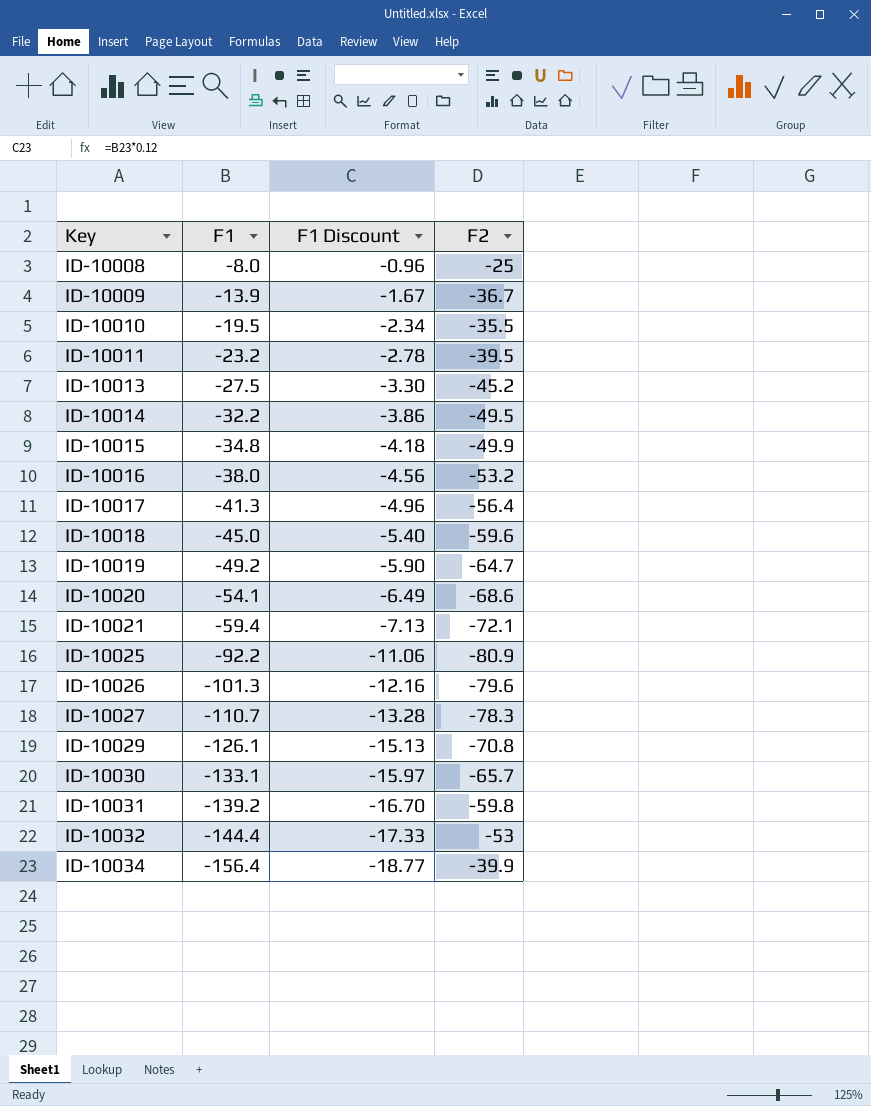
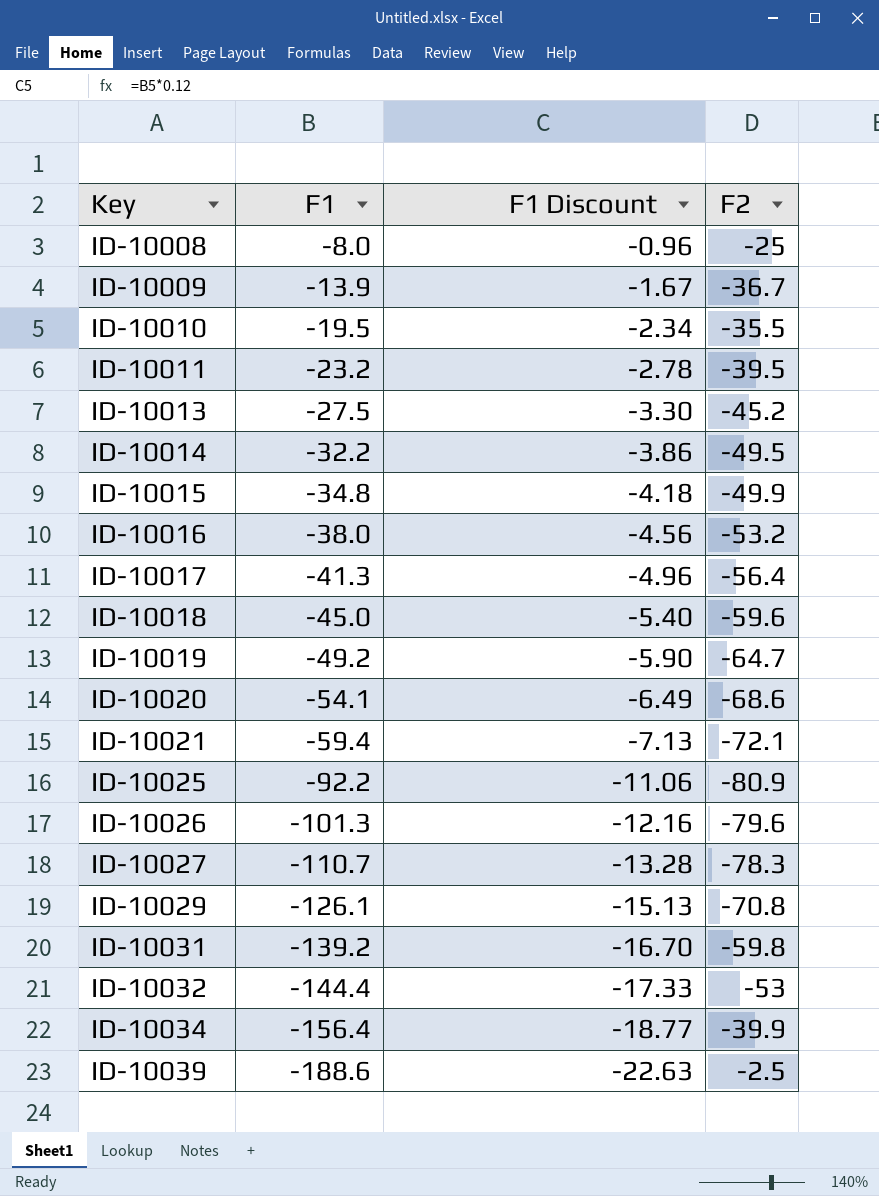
row ID-10030: -133.1 | -15.97 | -65.7 -> none
row ID-10039: none -> -188.6 | -22.63 | -2.5

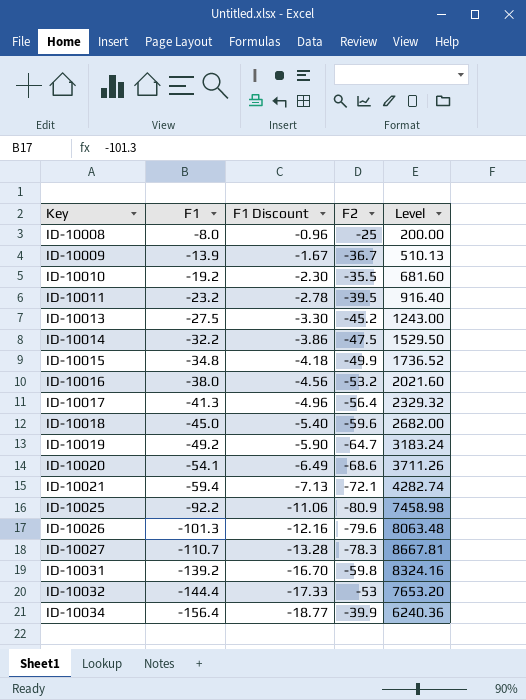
column Level | formula: none -> [F1] * [F2]
row ID-10029: -126.1 | -15.13 | -70.8 -> none
row ID-10039: -188.6 | -22.63 | -2.5 -> none
ID-10010 | F1: -19.5 -> -19.2
ID-10010 | F1 Discount: -2.34 -> -2.30
ID-10014 | F2: -49.5 -> -47.5

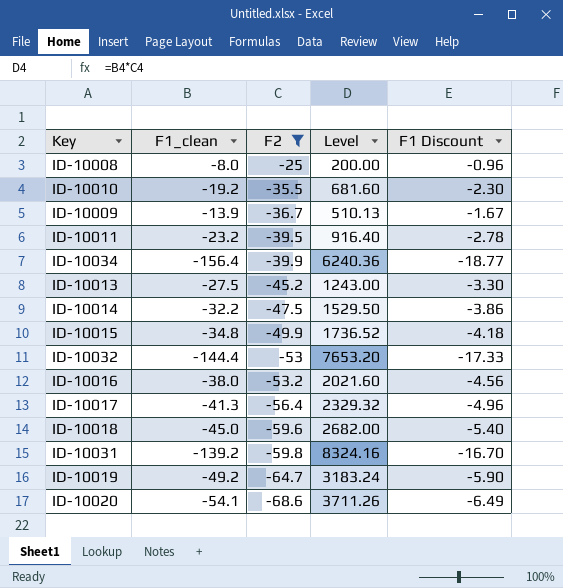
filter: none -> F2 >= -68.6
row order: Key ascending -> F2 descending
column name: F1 -> F1_clean
column F1 Discount | position: 3 -> 5

